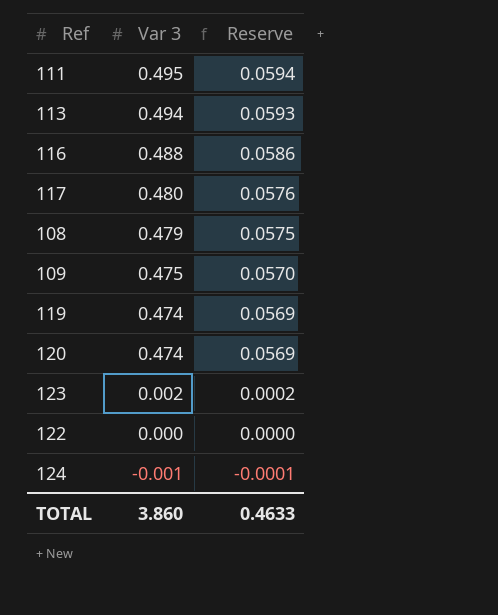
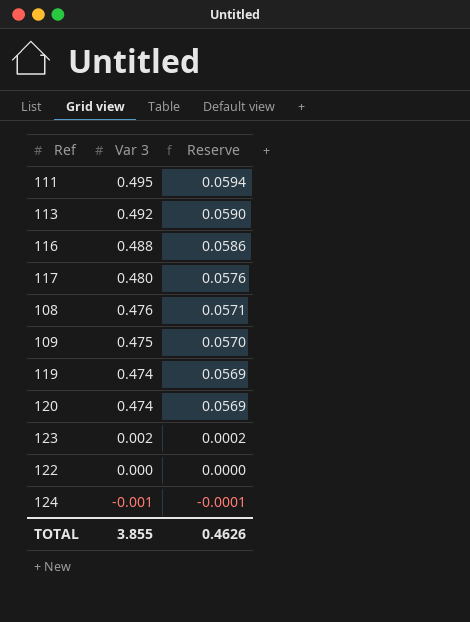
113 | Var 3: 0.494 -> 0.492
113 | Reserve: 0.0593 -> 0.0590
108 | Var 3: 0.479 -> 0.476
108 | Reserve: 0.0575 -> 0.0571
TOTAL | Var 3: 3.860 -> 3.855
TOTAL | Reserve: 0.4633 -> 0.4626

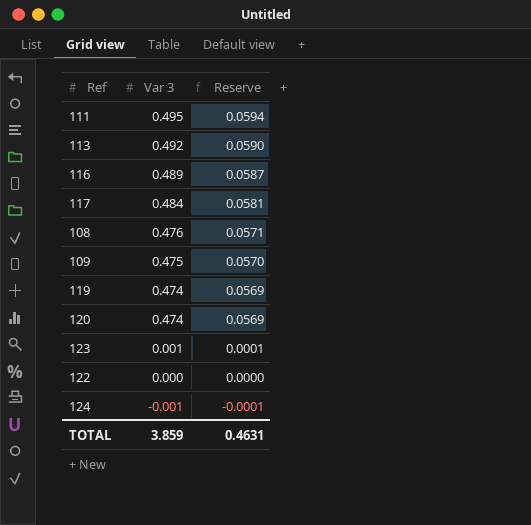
116 | Var 3: 0.488 -> 0.489
116 | Reserve: 0.0586 -> 0.0587
117 | Var 3: 0.480 -> 0.484
117 | Reserve: 0.0576 -> 0.0581
123 | Var 3: 0.002 -> 0.001
123 | Reserve: 0.0002 -> 0.0001
TOTAL | Var 3: 3.855 -> 3.859
TOTAL | Reserve: 0.4626 -> 0.4631

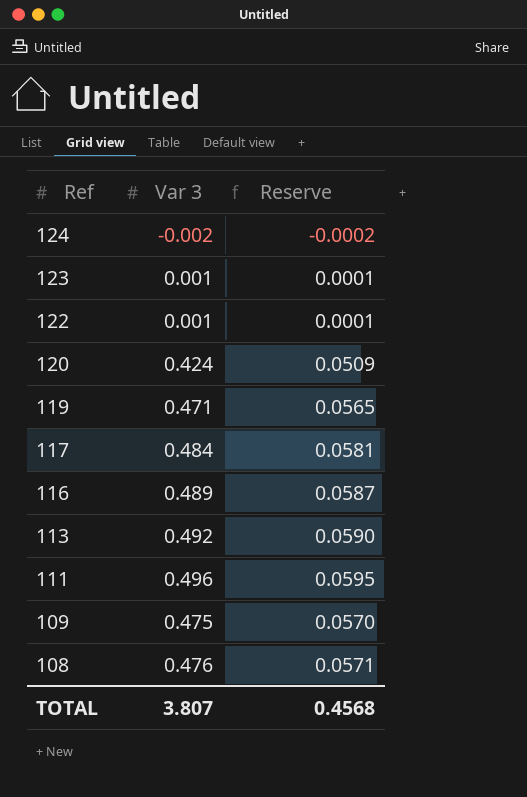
row order: Var 3 descending -> Ref descending
124 | Var 3: -0.001 -> -0.002
124 | Reserve: -0.0001 -> -0.0002
122 | Var 3: 0.000 -> 0.001
122 | Reserve: 0.0000 -> 0.0001
120 | Var 3: 0.474 -> 0.424
120 | Reserve: 0.0569 -> 0.0509
119 | Var 3: 0.474 -> 0.471
119 | Reserve: 0.0569 -> 0.0565
111 | Var 3: 0.495 -> 0.496
111 | Reserve: 0.0594 -> 0.0595
TOTAL | Var 3: 3.859 -> 3.807
TOTAL | Reserve: 0.4631 -> 0.4568

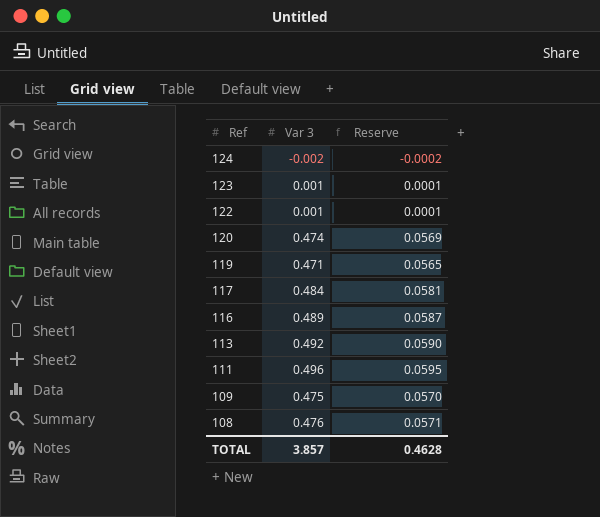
120 | Var 3: 0.424 -> 0.474
120 | Reserve: 0.0509 -> 0.0569
TOTAL | Var 3: 3.807 -> 3.857
TOTAL | Reserve: 0.4568 -> 0.4628

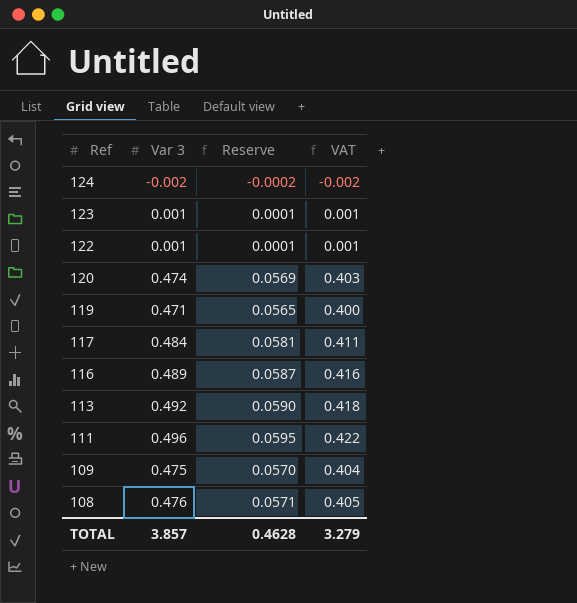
column VAT | formula: none -> [Var 3] * 0.85

